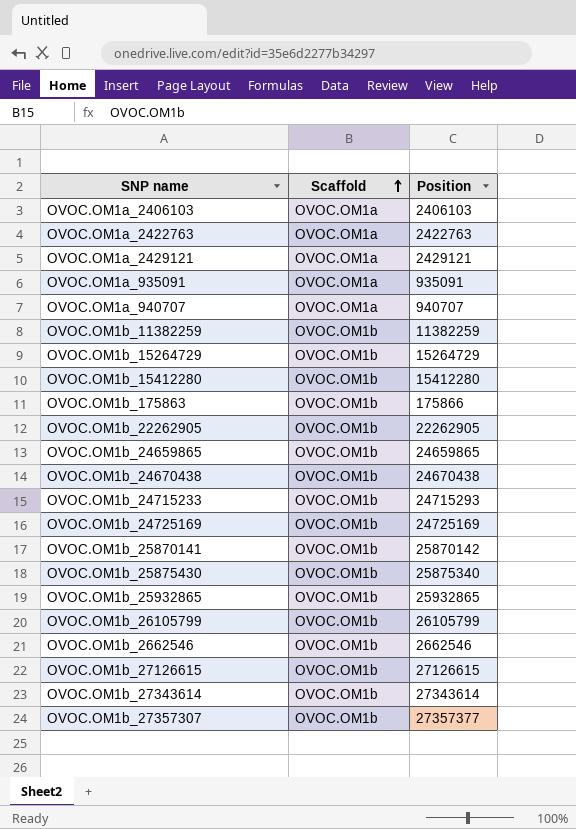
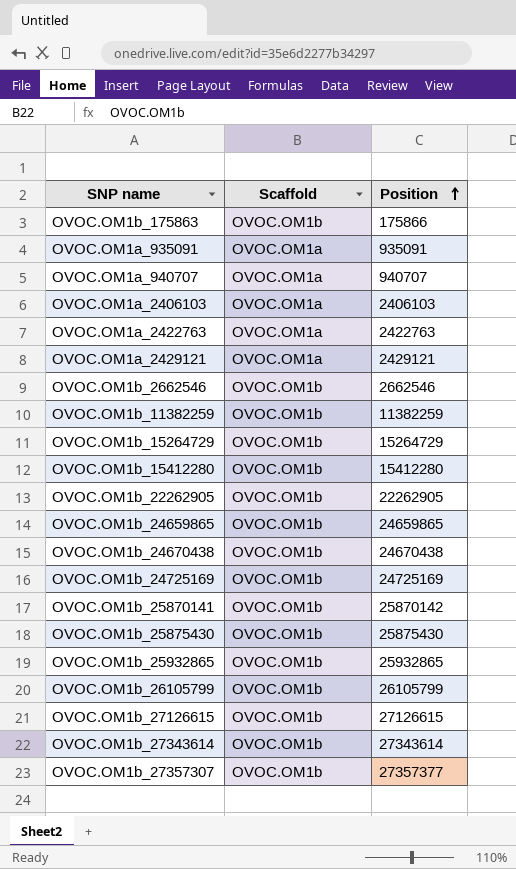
row order: Scaffold ascending -> Position ascending
row OVOC.OM1b_24715233: OVOC.OM1b | 24715293 -> none
OVOC.OM1b_25875430 | Position: 25875340 -> 25875430

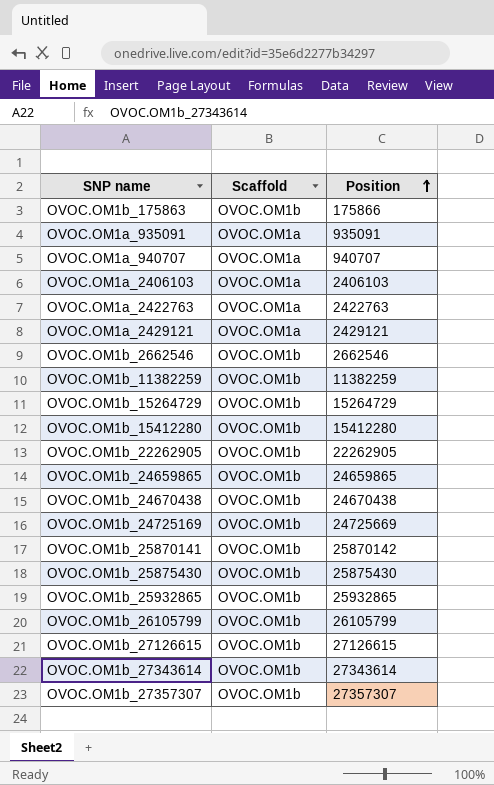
OVOC.OM1b_24725169 | Position: 24725169 -> 24725669
OVOC.OM1b_27357307 | Position: 27357377 -> 27357307

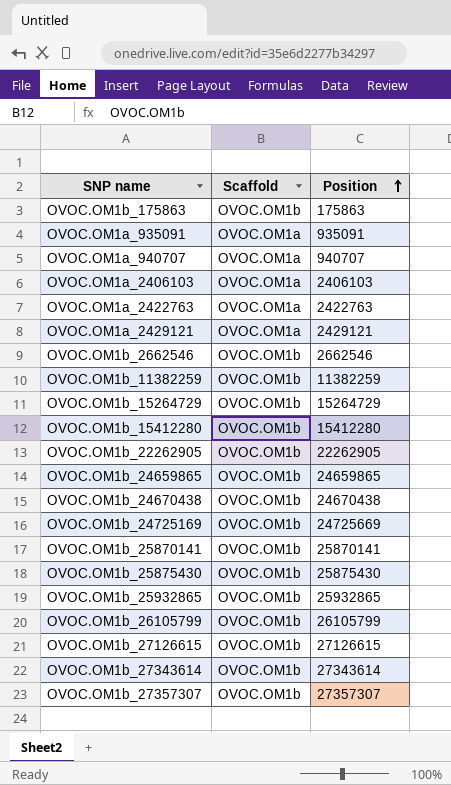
OVOC.OM1b_175863 | Position: 175866 -> 175863
OVOC.OM1b_25870141 | Position: 25870142 -> 25870141

